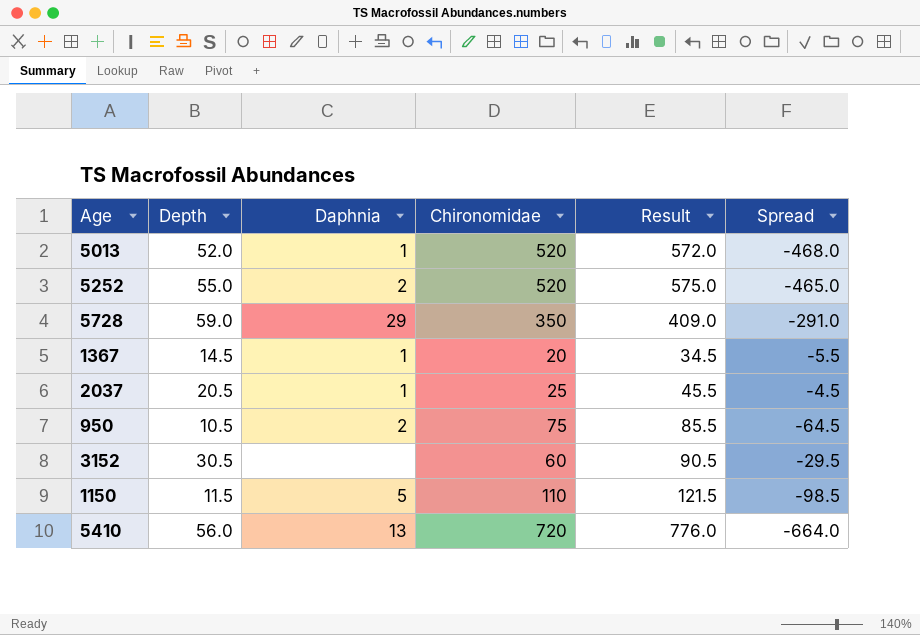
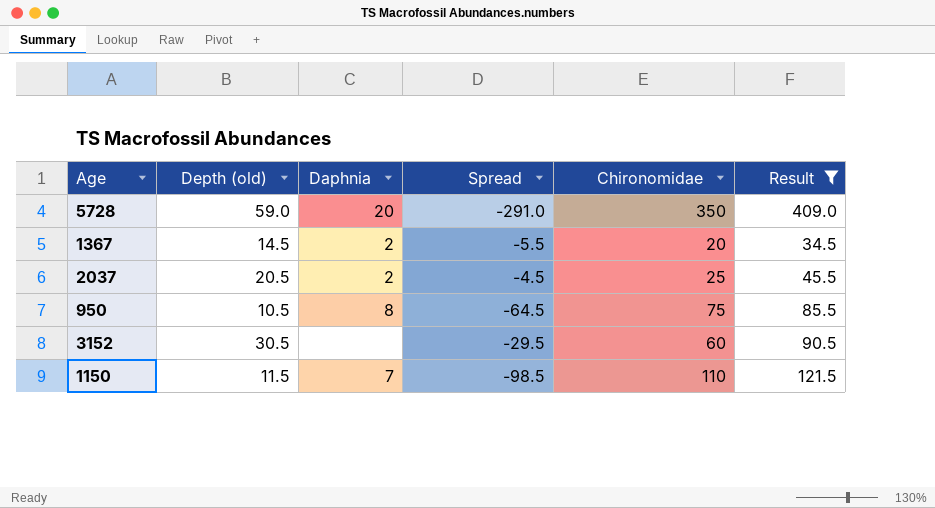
filter: none -> Result <= 409.0
column name: Depth -> Depth (old)
column Spread | position: 6 -> 4
5728 | Daphnia: 29 -> 20
1367 | Daphnia: 1 -> 2
2037 | Daphnia: 1 -> 2
950 | Daphnia: 2 -> 8
1150 | Daphnia: 5 -> 7

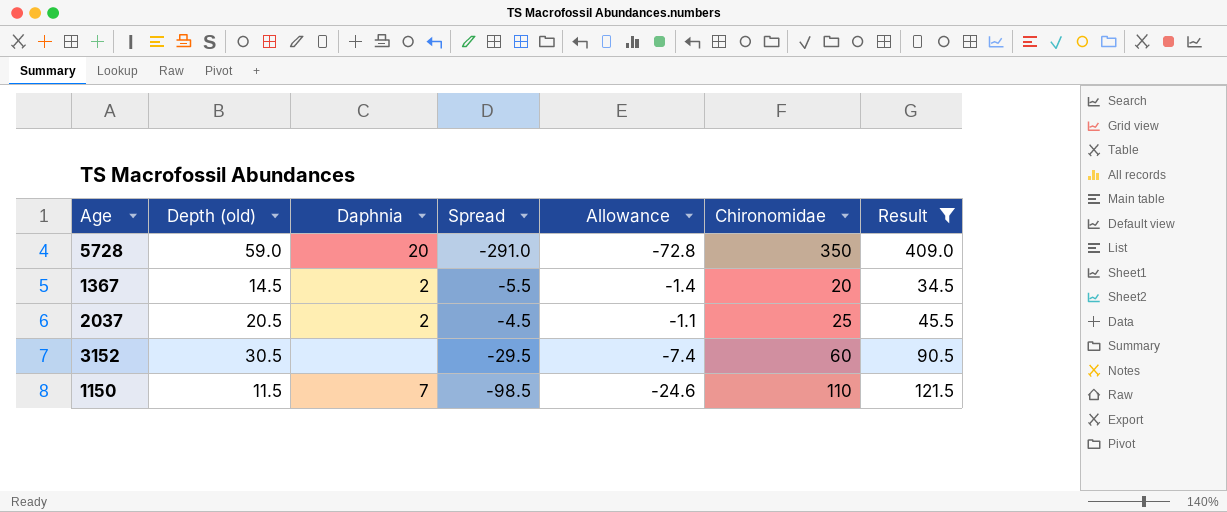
column Allowance | formula: none -> [Spread] * 0.25
row 950: 10.5 | 8 | -64.5 | 75 | 85.5 -> none

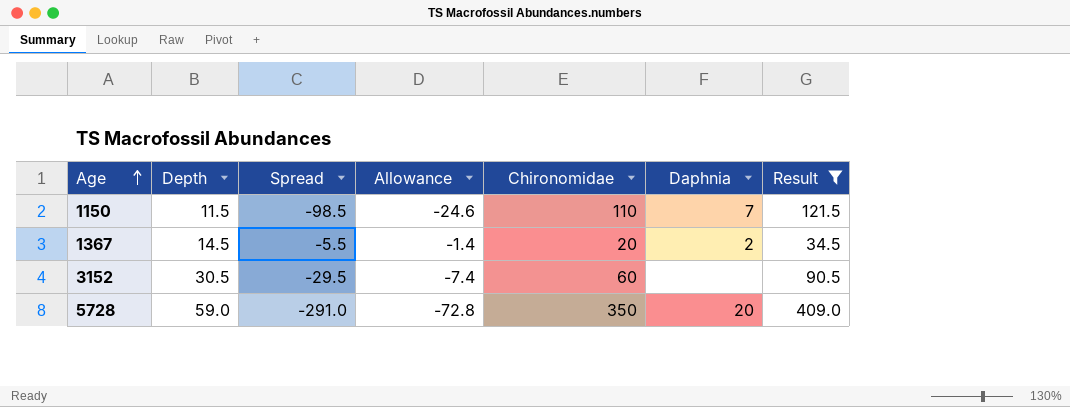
row order: none -> Age ascending
column name: Depth (old) -> Depth
column Daphnia | position: 3 -> 6
row 2037: 20.5 | 2 | -4.5 | -1.1 | 25 | 45.5 -> none

